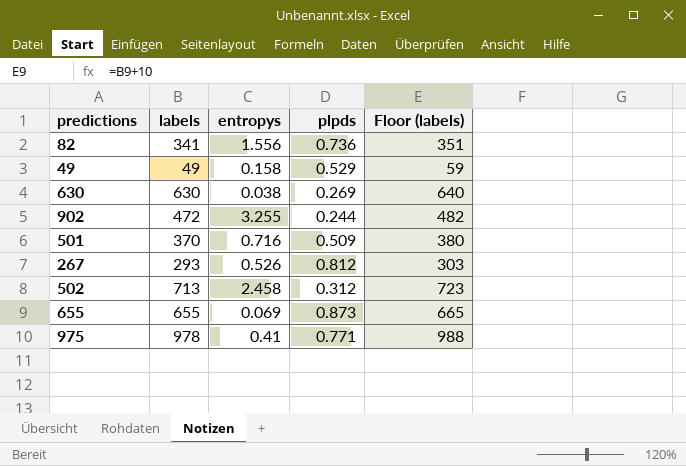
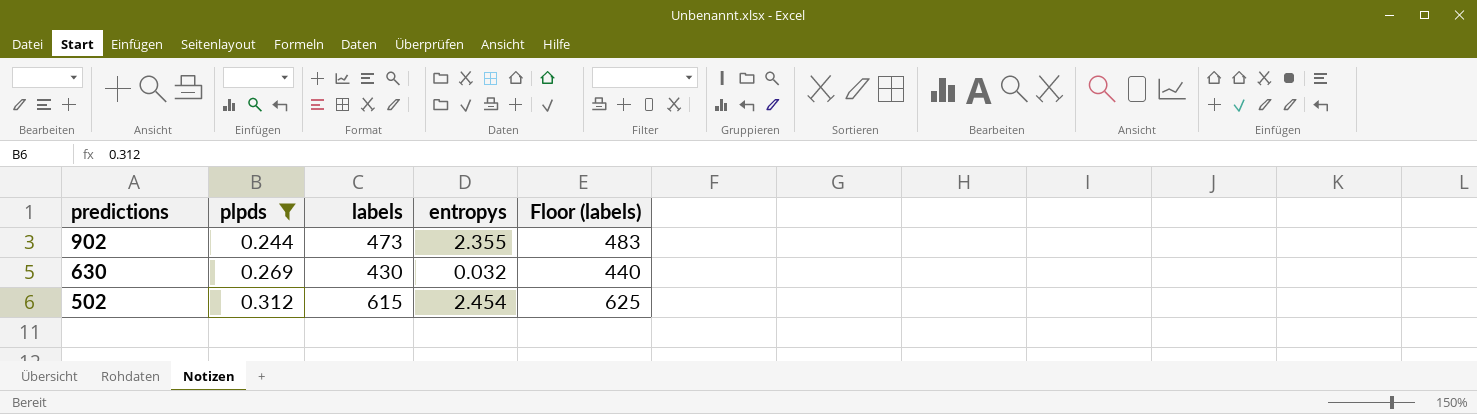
filter: none -> plpds <= 0.312
row order: none -> predictions descending
column plpds | position: 4 -> 2
902 | labels: 472 -> 473
902 | entropys: 3.255 -> 2.355
902 | Floor (labels): 482 -> 483
630 | labels: 630 -> 430
630 | entropys: 0.038 -> 0.032
630 | Floor (labels): 640 -> 440
502 | labels: 713 -> 615
502 | entropys: 2.458 -> 2.454
502 | Floor (labels): 723 -> 625

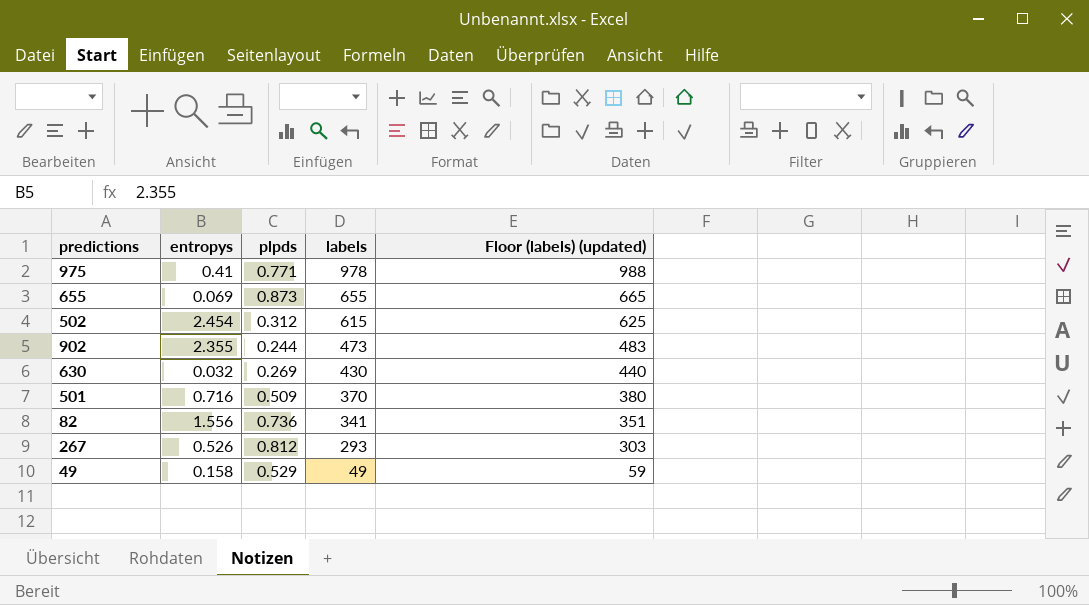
filter: plpds <= 0.312 -> none
row order: predictions descending -> labels descending
column entropys | position: 4 -> 2
column name: Floor (labels) -> Floor (labels) (updated)

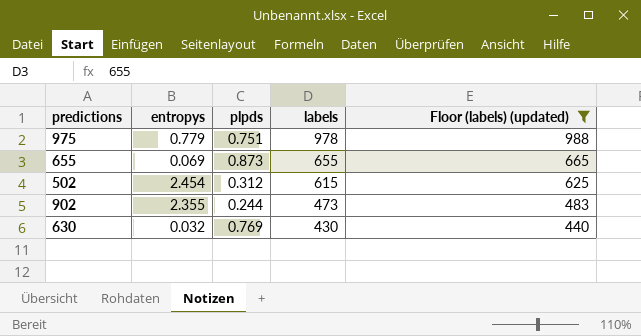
filter: none -> Floor (labels) (updated) >= 440
975 | entropys: 0.41 -> 0.779
975 | plpds: 0.771 -> 0.751
630 | plpds: 0.269 -> 0.769

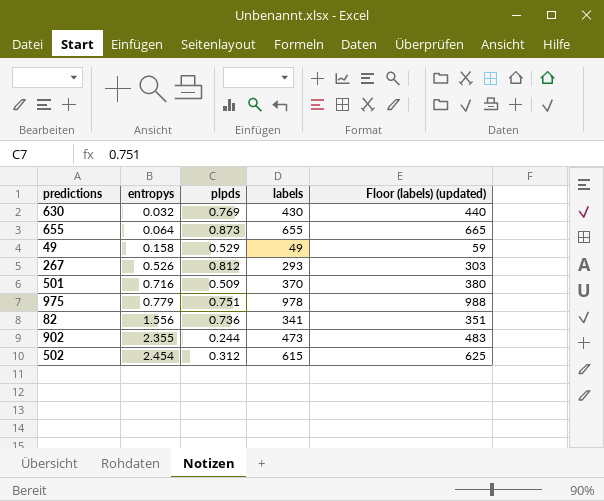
filter: Floor (labels) (updated) >= 440 -> none
row order: labels descending -> entropys ascending
655 | entropys: 0.069 -> 0.064

